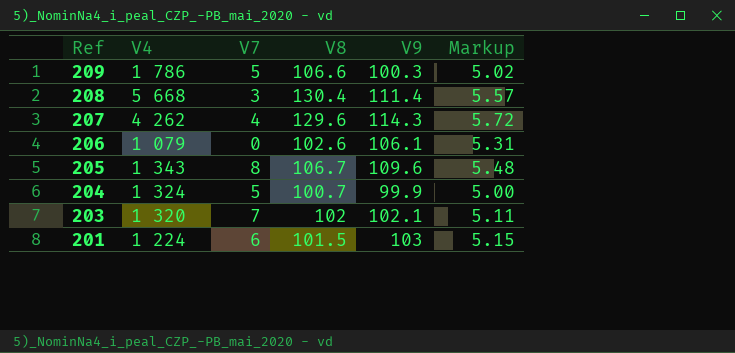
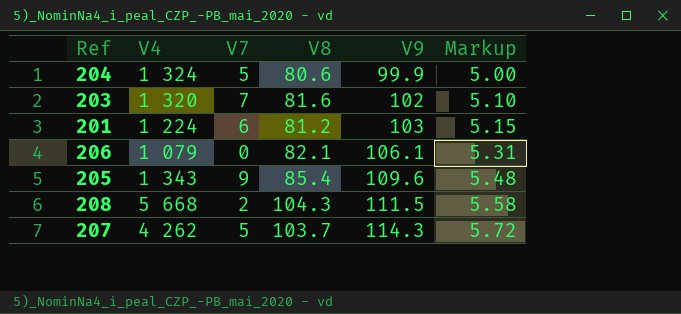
row order: Ref descending -> V9 ascending
row 209: 1 786 | 5 | 106.6 | 100.3 | 5.02 -> none
204 | V8: 100.7 -> 80.6
203 | V8: 102 -> 81.6
203 | V9: 102.1 -> 102
203 | Markup: 5.11 -> 5.10
201 | V8: 101.5 -> 81.2
206 | V8: 102.6 -> 82.1
205 | V7: 8 -> 9
205 | V8: 106.7 -> 85.4
208 | V7: 3 -> 2
208 | V8: 130.4 -> 104.3
208 | V9: 111.4 -> 111.5
208 | Markup: 5.57 -> 5.58
207 | V7: 4 -> 5
207 | V8: 129.6 -> 103.7

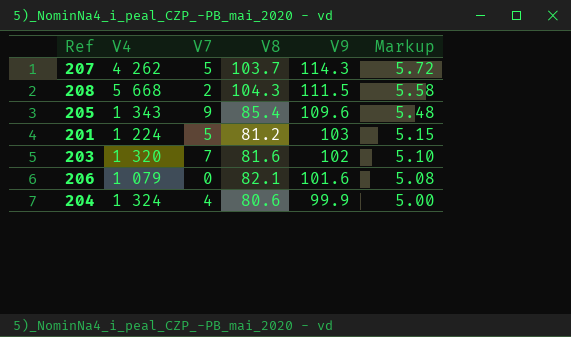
row order: V9 ascending -> V9 descending
201 | V7: 6 -> 5
206 | V9: 106.1 -> 101.6
206 | Markup: 5.31 -> 5.08
204 | V7: 5 -> 4

